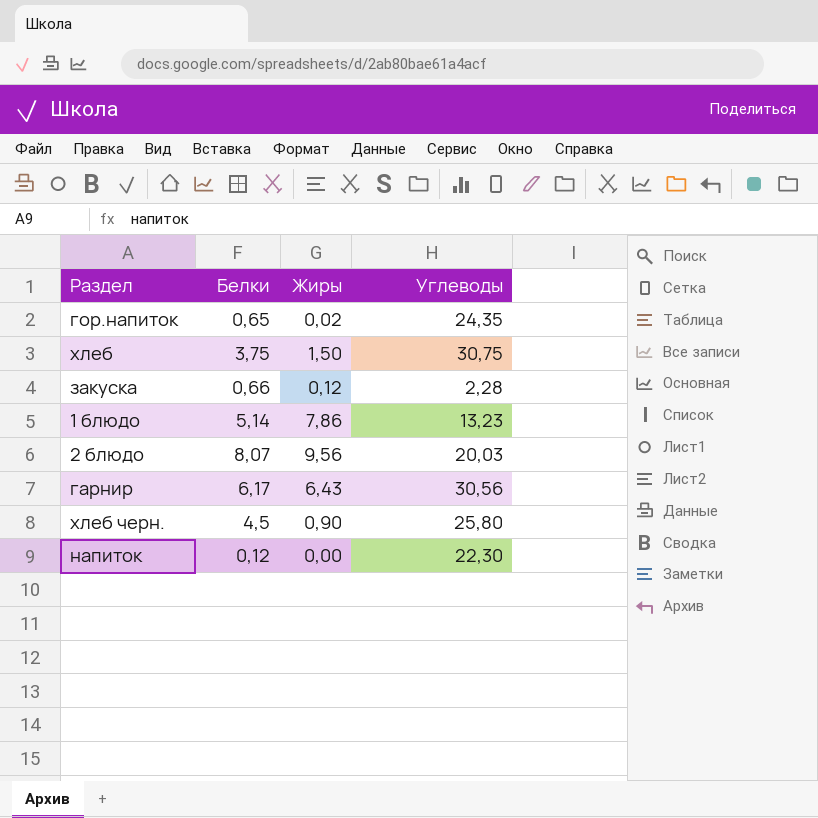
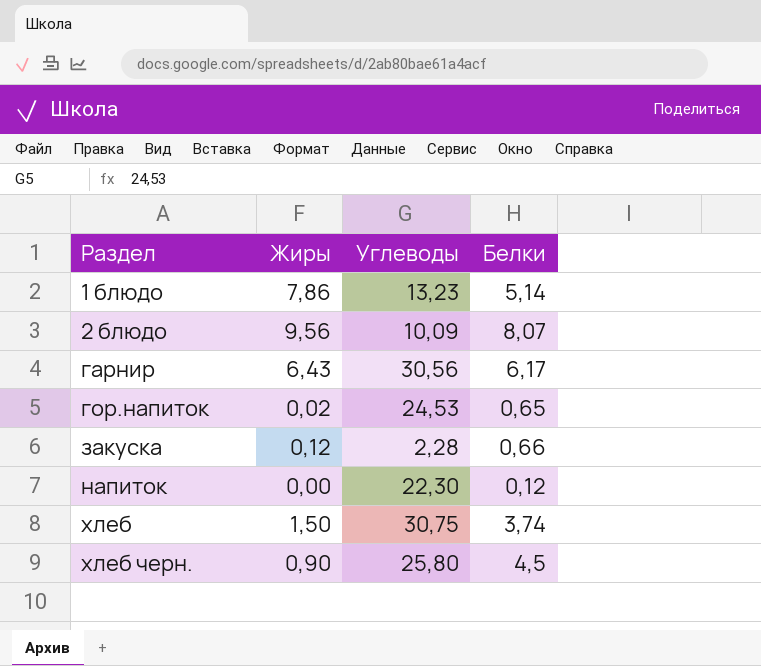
row order: none -> Раздел ascending
column Белки | position: 2 -> 4
2 блюдо | Углеводы: 20,03 -> 10,09
гор.напиток | Углеводы: 24,35 -> 24,53
хлеб | Белки: 3,75 -> 3,74

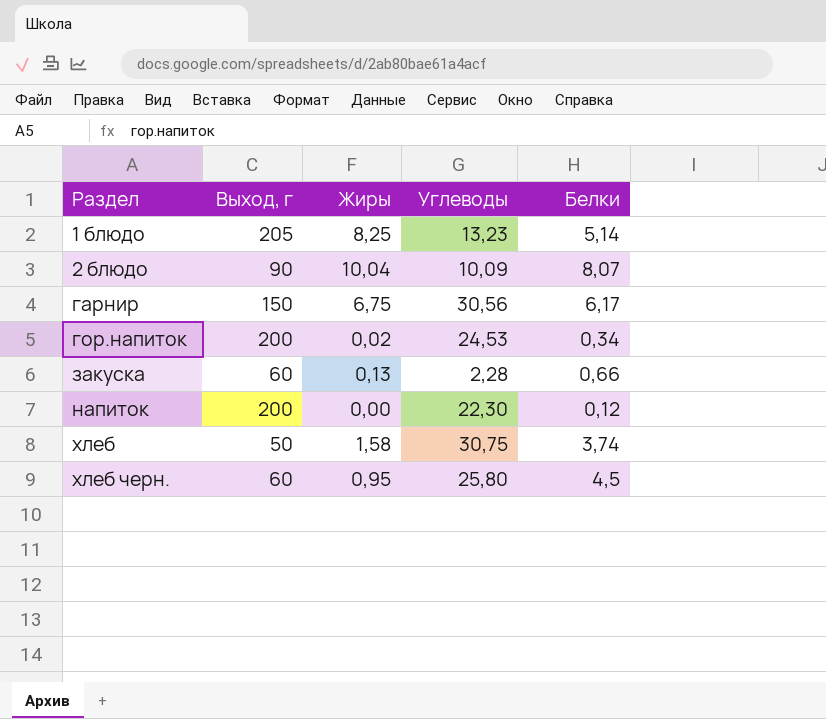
column Выход, г | position: none -> 2
1 блюдо | Жиры: 7,86 -> 8,25
2 блюдо | Жиры: 9,56 -> 10,04
гарнир | Жиры: 6,43 -> 6,75
гор.напиток | Белки: 0,65 -> 0,34
закуска | Жиры: 0,12 -> 0,13
хлеб | Жиры: 1,50 -> 1,58
хлеб черн. | Жиры: 0,90 -> 0,95

